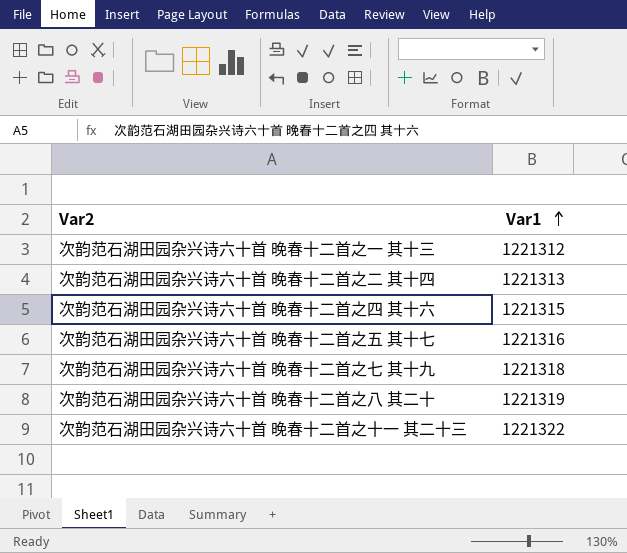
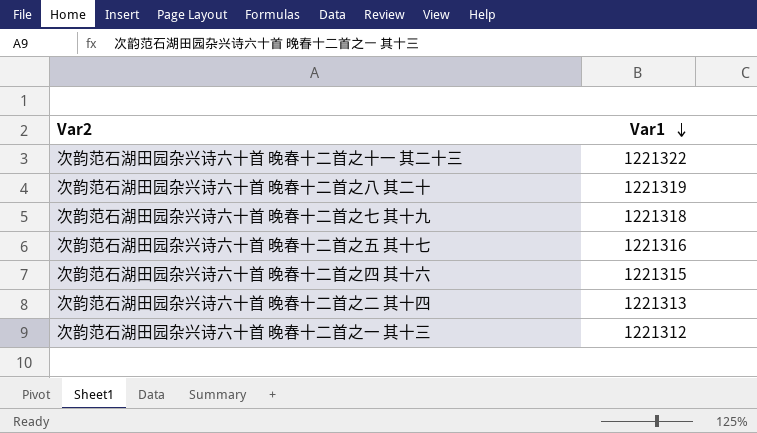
row order: Var1 ascending -> Var1 descending

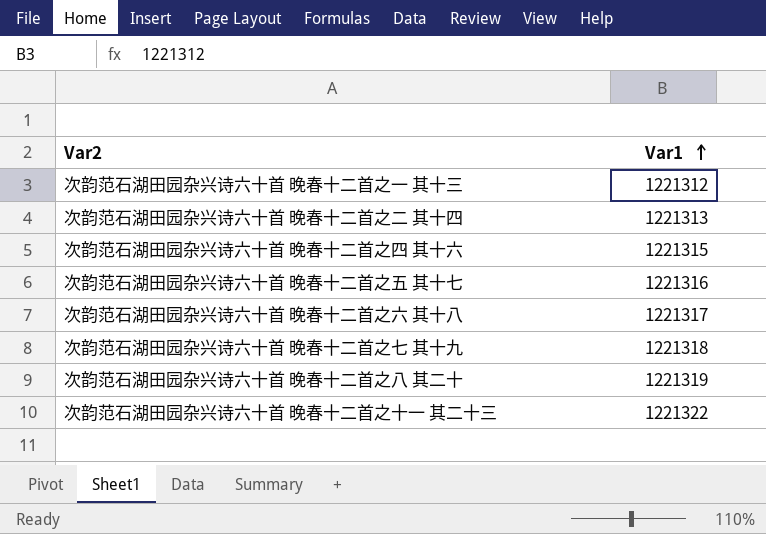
row order: Var1 descending -> Var1 ascending
row 次韵范石湖田园杂兴诗六十首 晚春十二首之六 其十八: none -> 1221317

